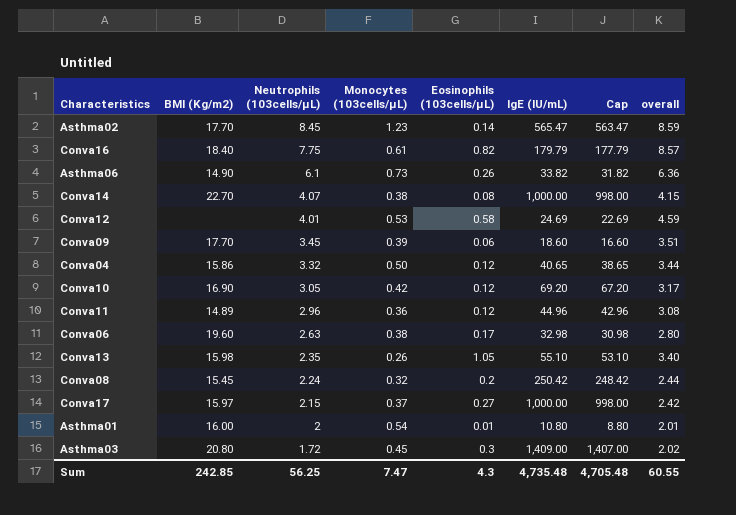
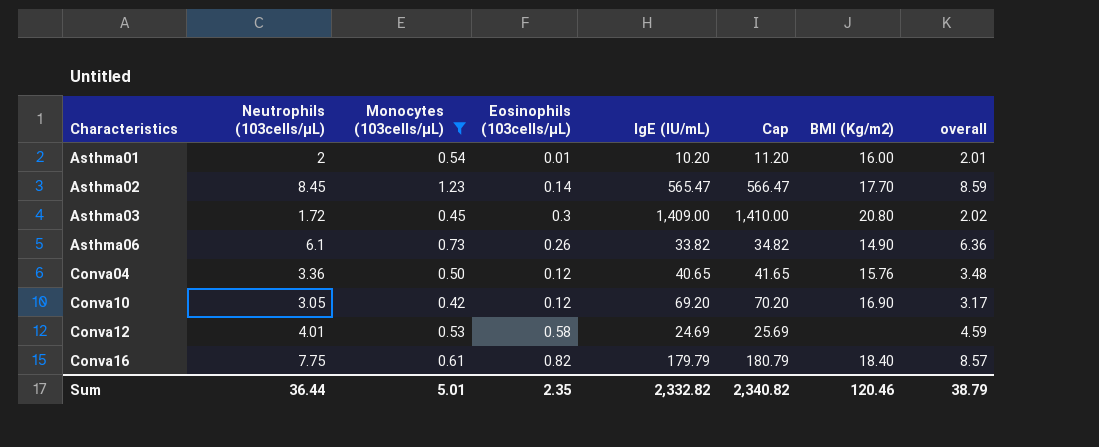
filter: none -> Monocytes (103cells/μL) >= 0.42
row order: Neutrophils (103cells/μL) descending -> Characteristics ascending
column Cap | formula: [IgE (IU/mL)] - 2 -> [IgE (IU/mL)] + 1
column BMI (Kg/m2) | position: 2 -> 7
Asthma01 | IgE (IU/mL): 10.80 -> 10.20
Conva04 | Neutrophils (103cells/μL): 3.32 -> 3.36
Conva04 | BMI (Kg/m2): 15.86 -> 15.76
Conva04 | overall: 3.44 -> 3.48
Sum | Neutrophils (103cells/μL): 56.25 -> 36.44
Sum | Monocytes (103cells/μL): 7.47 -> 5.01
Sum | Eosinophils (103cells/μL): 4.3 -> 2.35
Sum | IgE (IU/mL): 4,735.48 -> 2,332.82
Sum | Cap: 4,705.48 -> 2,340.82
Sum | BMI (Kg/m2): 242.85 -> 120.46
Sum | overall: 60.55 -> 38.79

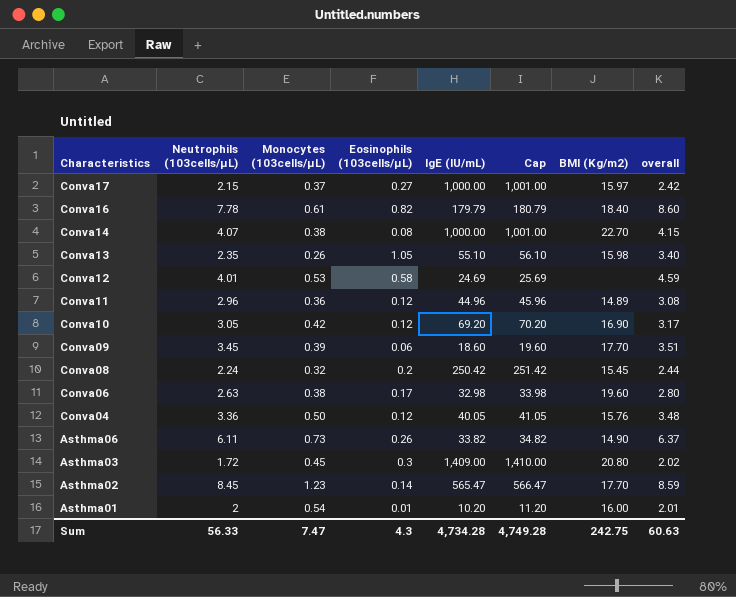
filter: Monocytes (103cells/μL) >= 0.42 -> none
row order: Characteristics ascending -> Characteristics descending
Conva16 | Neutrophils (103cells/μL): 7.75 -> 7.78
Conva16 | overall: 8.57 -> 8.60
Conva04 | IgE (IU/mL): 40.65 -> 40.05
Conva04 | Cap: 41.65 -> 41.05
Asthma06 | Neutrophils (103cells/μL): 6.1 -> 6.11
Asthma06 | overall: 6.36 -> 6.37
Sum | Neutrophils (103cells/μL): 36.44 -> 56.33
Sum | Monocytes (103cells/μL): 5.01 -> 7.47
Sum | Eosinophils (103cells/μL): 2.35 -> 4.3
Sum | IgE (IU/mL): 2,332.82 -> 4,734.28
Sum | Cap: 2,340.82 -> 4,749.28
Sum | BMI (Kg/m2): 120.46 -> 242.75
Sum | overall: 38.79 -> 60.63

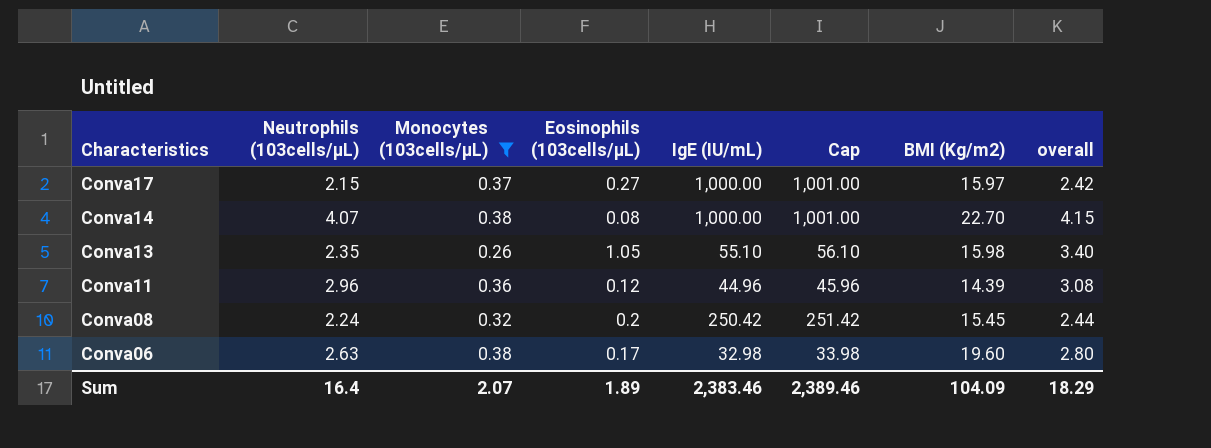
filter: none -> Monocytes (103cells/μL) <= 0.38
Conva11 | BMI (Kg/m2): 14.89 -> 14.39
Sum | Neutrophils (103cells/μL): 56.33 -> 16.4
Sum | Monocytes (103cells/μL): 7.47 -> 2.07
Sum | Eosinophils (103cells/μL): 4.3 -> 1.89
Sum | IgE (IU/mL): 4,734.28 -> 2,383.46
Sum | Cap: 4,749.28 -> 2,389.46
Sum | BMI (Kg/m2): 242.75 -> 104.09
Sum | overall: 60.63 -> 18.29

